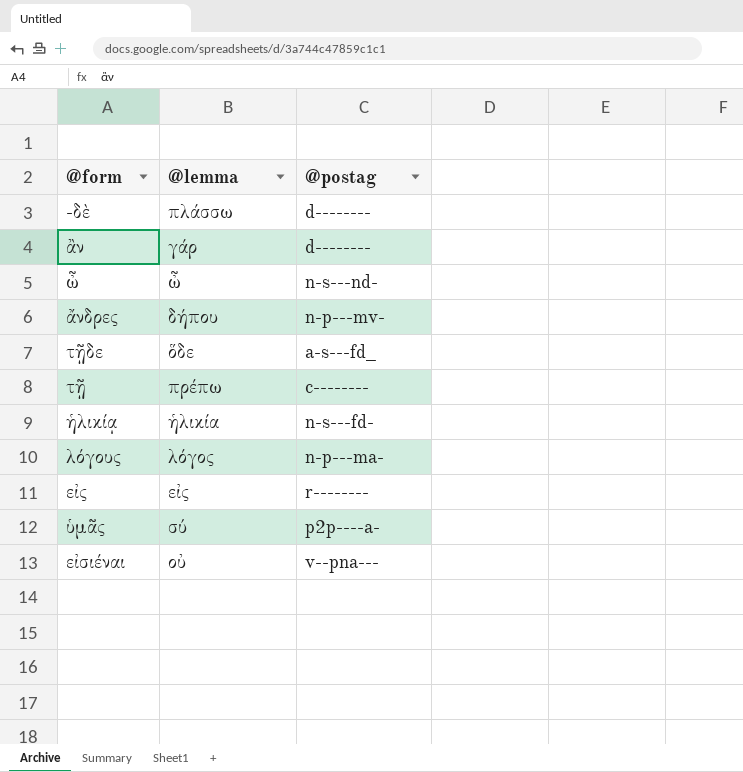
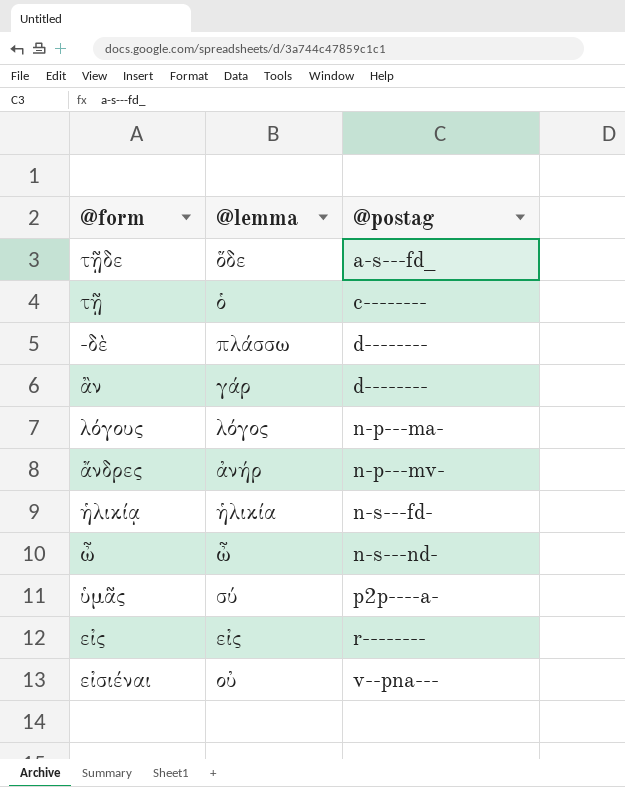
row order: none -> @postag ascending
τῇ | @lemma: πρέπω -> ὁ
ἄνδρες | @lemma: δήπου -> ἀνήρ

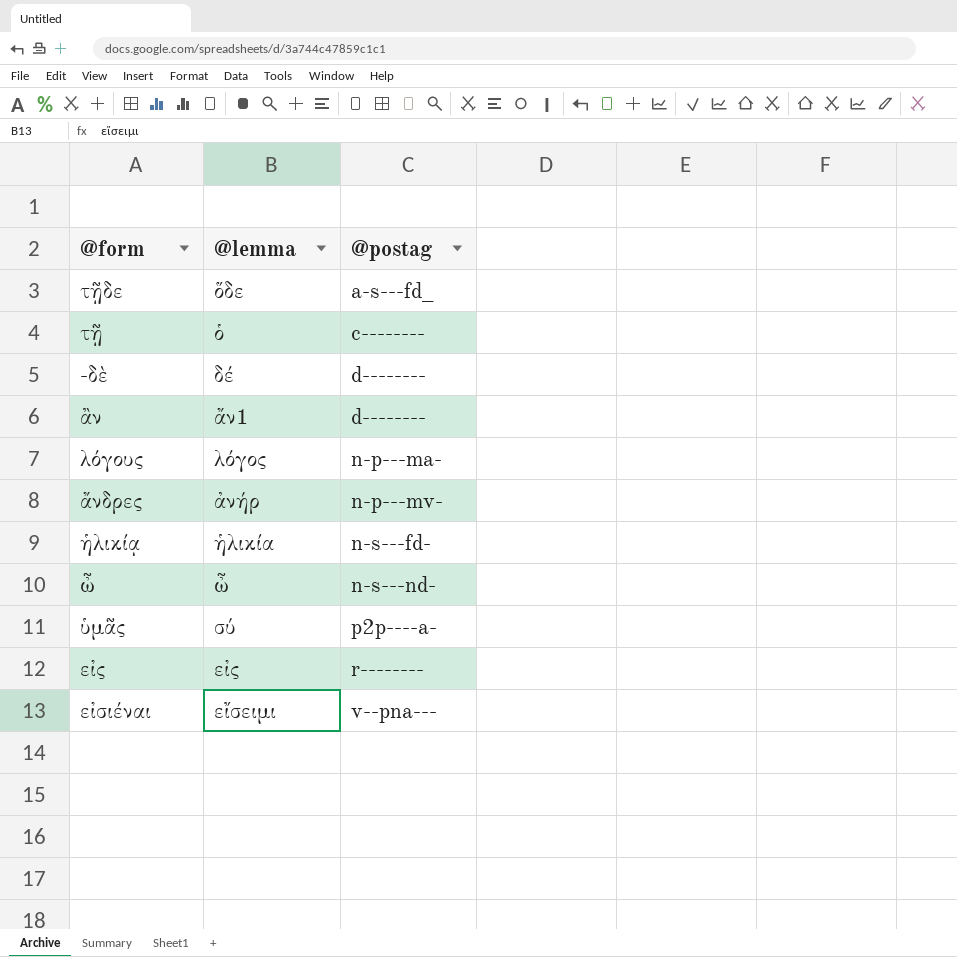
-δὲ | @lemma: πλάσσω -> δέ
ἂν | @lemma: γάρ -> ἄν1
εἰσιέναι | @lemma: οὐ -> εἴσειμι

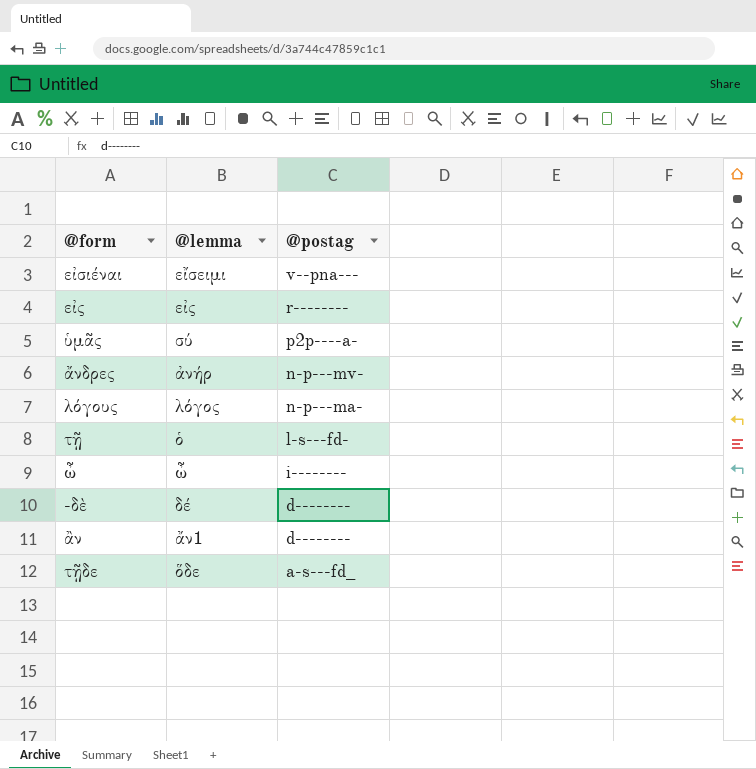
row order: @postag ascending -> @postag descending
row ἡλικίᾳ: ἡλικία | n-s---fd- -> none
τῇ | @postag: c-------- -> l-s---fd-
ὦ | @postag: n-s---nd- -> i--------

